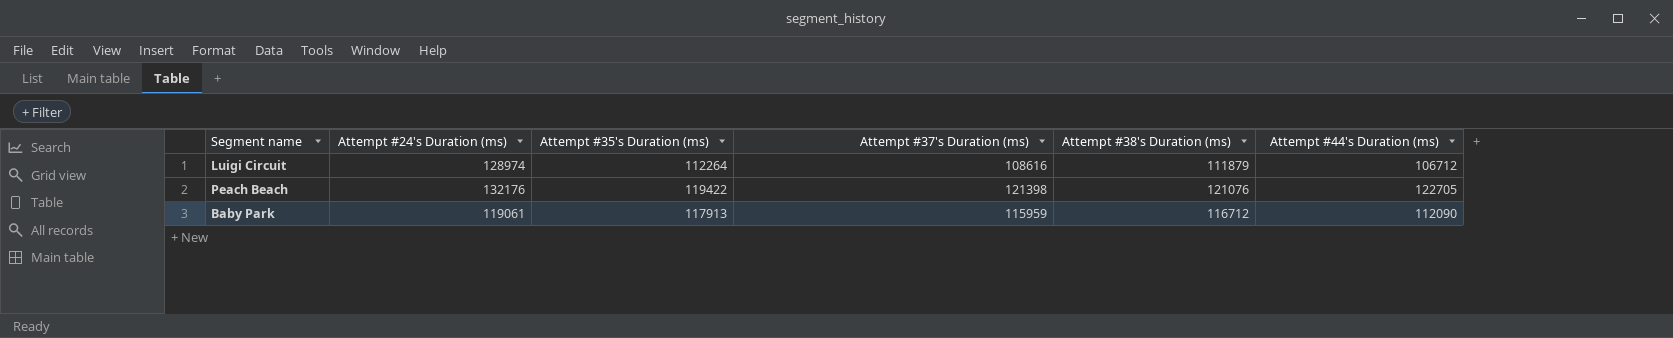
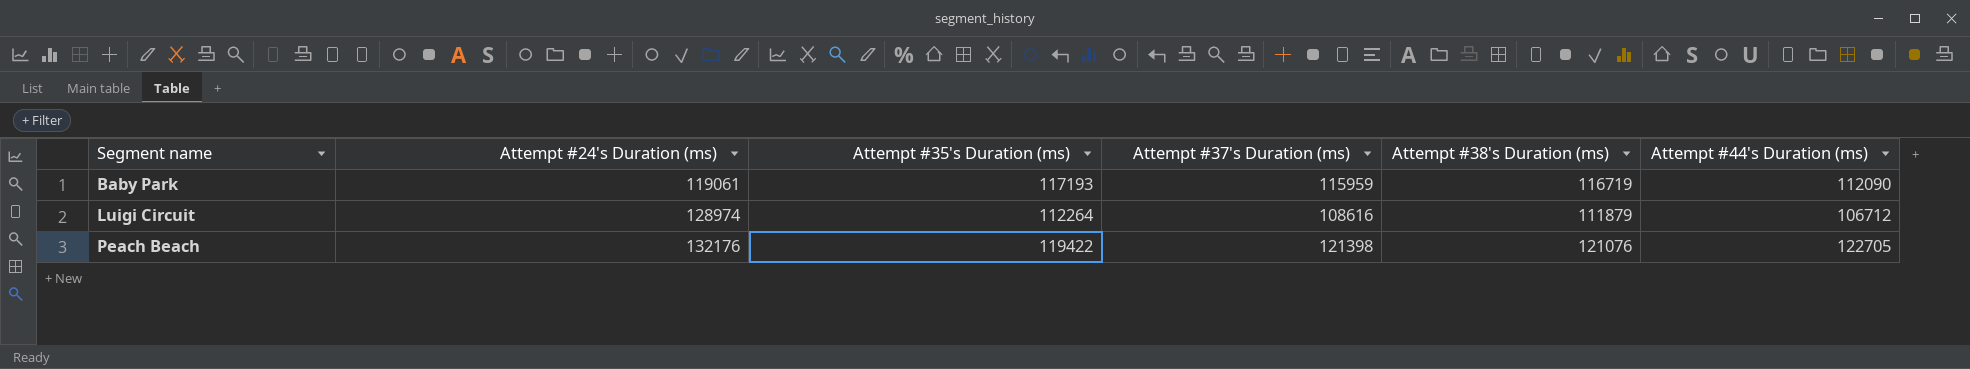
row order: none -> Segment name ascending
Baby Park | Attempt #35's Duration (ms): 117913 -> 117193
Baby Park | Attempt #38's Duration (ms): 116712 -> 116719

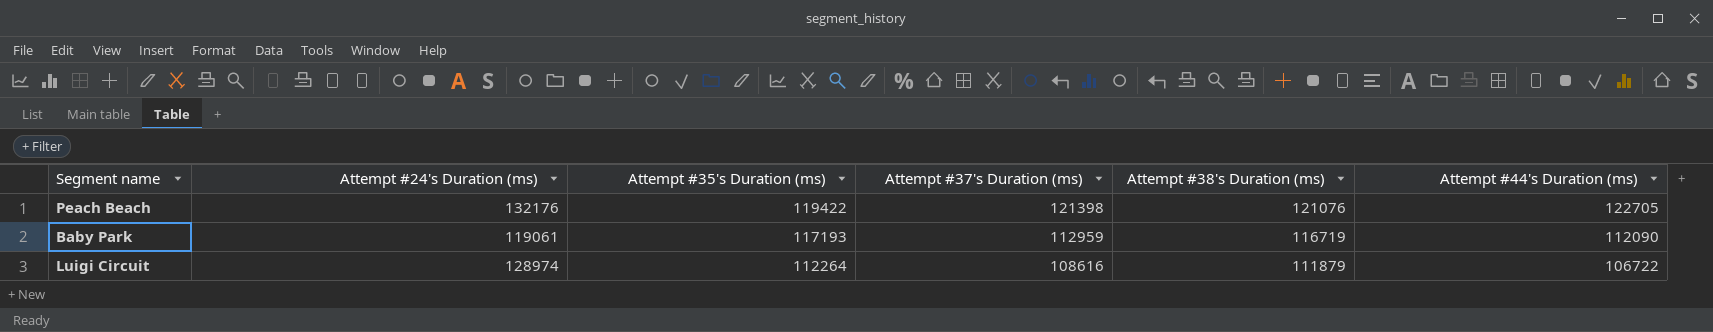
row order: Segment name ascending -> Attempt #35's Duration (ms) descending
Baby Park | Attempt #37's Duration (ms): 115959 -> 112959
Luigi Circuit | Attempt #44's Duration (ms): 106712 -> 106722

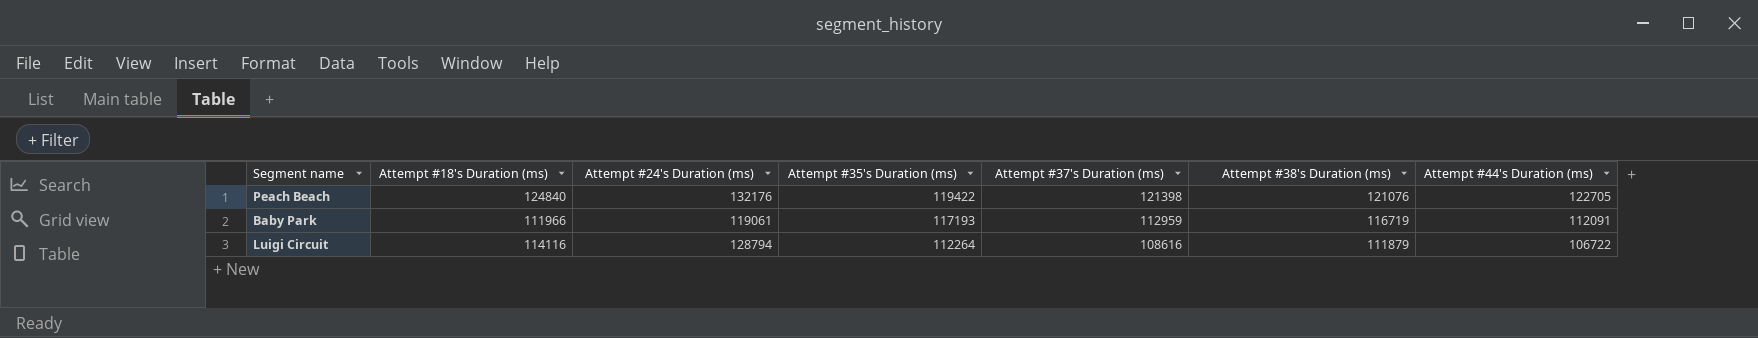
column Attempt #18's Duration (ms) | position: none -> 2
Baby Park | Attempt #44's Duration (ms): 112090 -> 112091
Luigi Circuit | Attempt #24's Duration (ms): 128974 -> 128794

